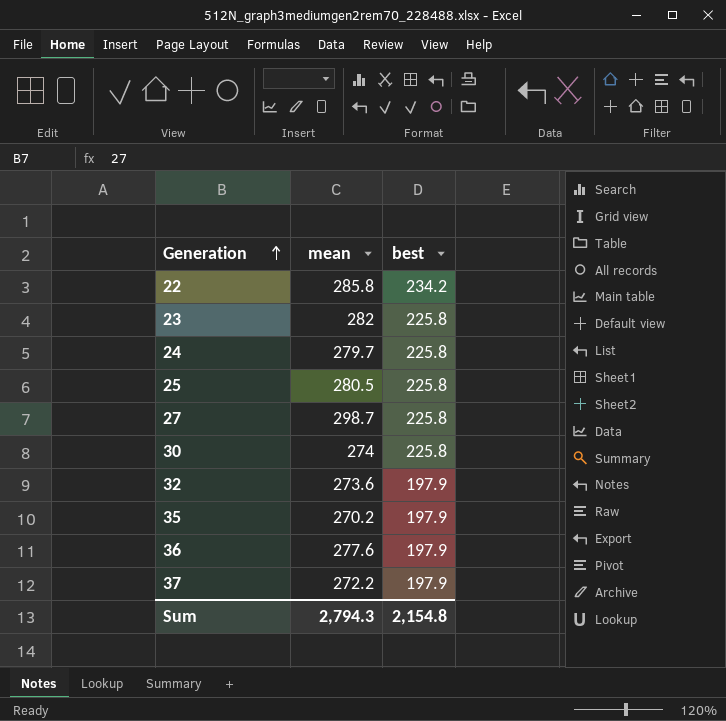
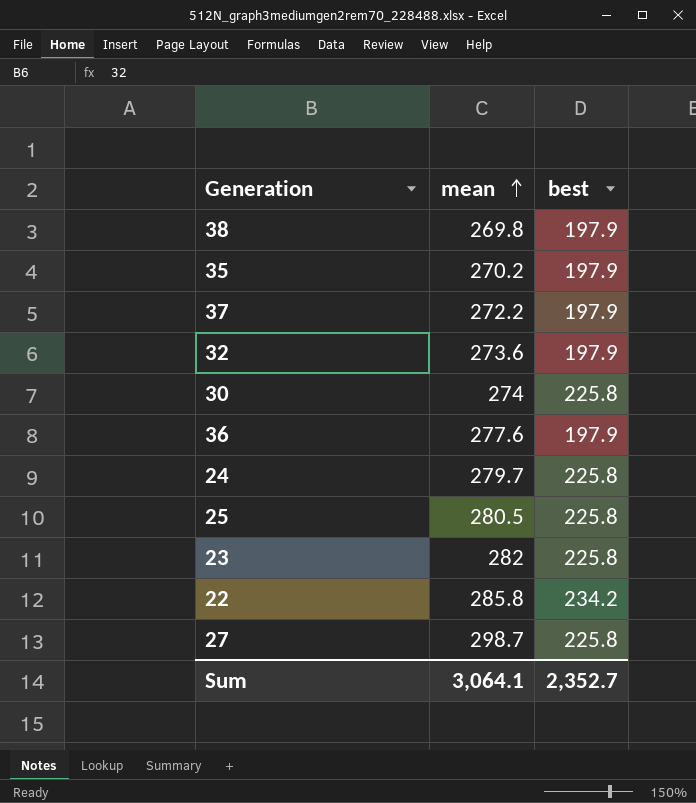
row order: Generation ascending -> mean ascending
row 38: none -> 269.8 | 197.9
Sum | mean: 2,794.3 -> 3,064.1
Sum | best: 2,154.8 -> 2,352.7

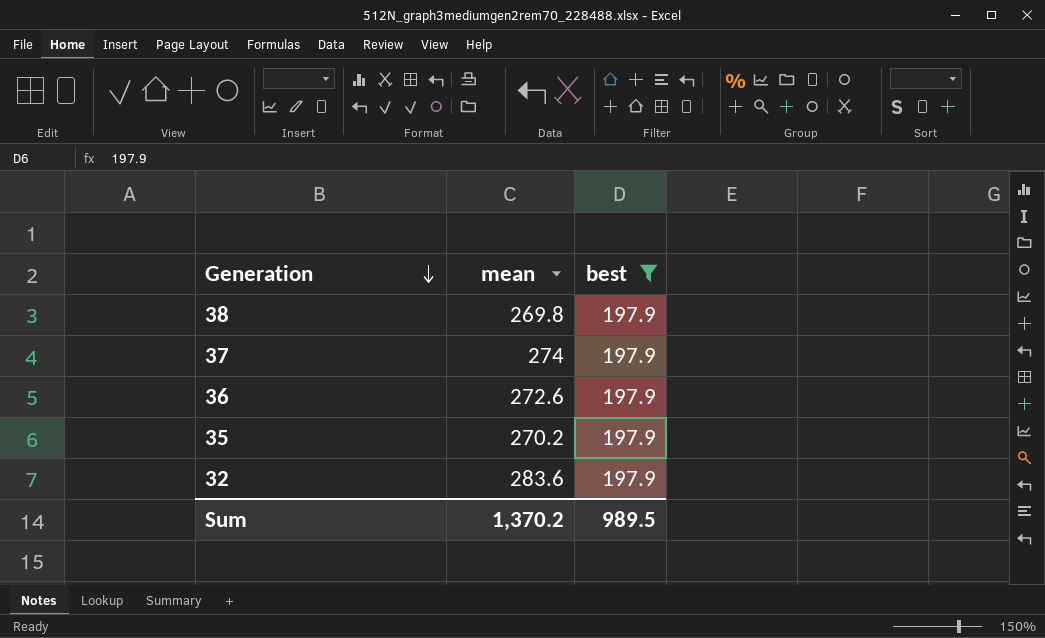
filter: none -> best = 197.9
row order: mean ascending -> Generation descending
37 | mean: 272.2 -> 274
36 | mean: 277.6 -> 272.6
32 | mean: 273.6 -> 283.6
Sum | mean: 3,064.1 -> 1,370.2
Sum | best: 2,352.7 -> 989.5

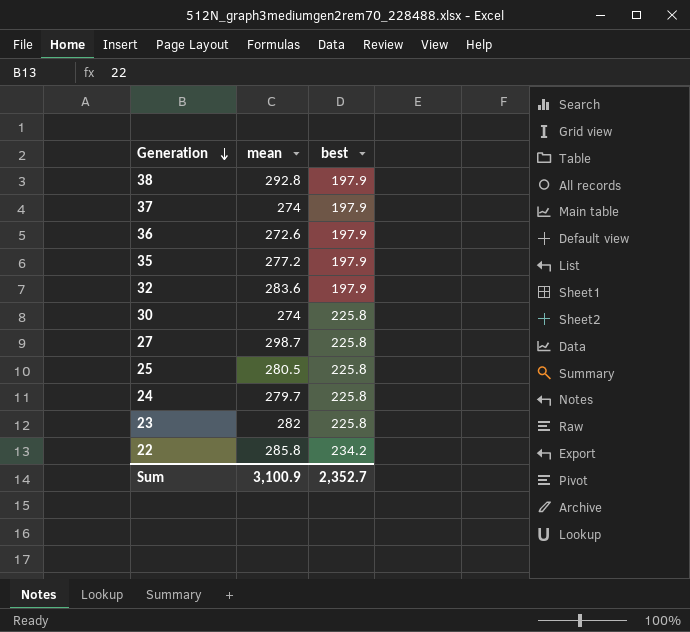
filter: best = 197.9 -> none
38 | mean: 269.8 -> 292.8
35 | mean: 270.2 -> 277.2
Sum | mean: 1,370.2 -> 3,100.9
Sum | best: 989.5 -> 2,352.7

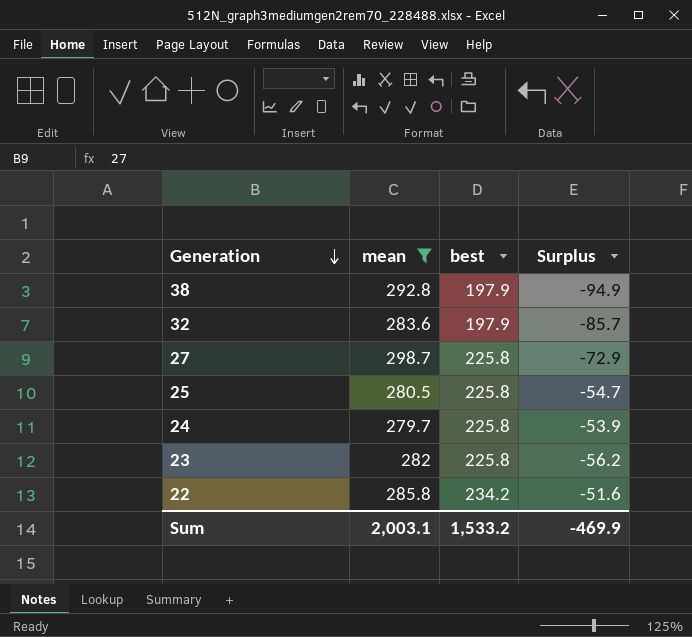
filter: none -> mean >= 279.7
column Surplus | formula: none -> [best] - [mean]
Sum | mean: 3,100.9 -> 2,003.1
Sum | best: 2,352.7 -> 1,533.2

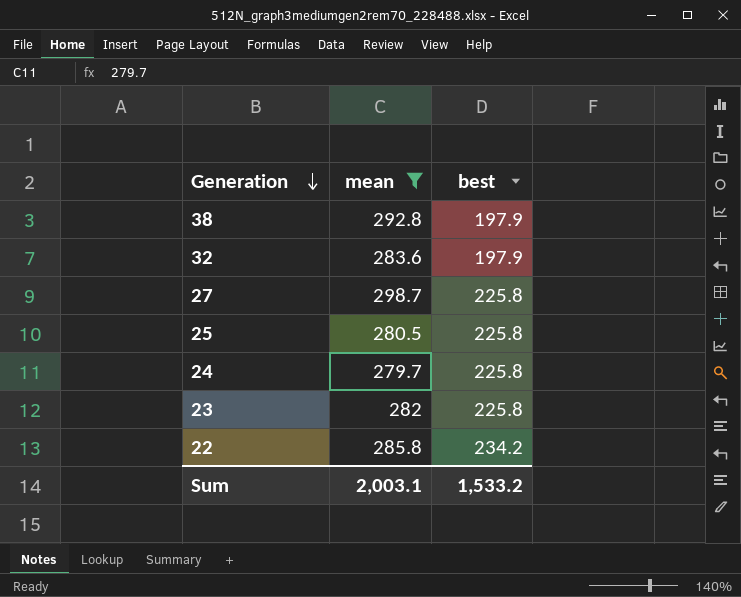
column Surplus | formula: [best] - [mean] -> none

